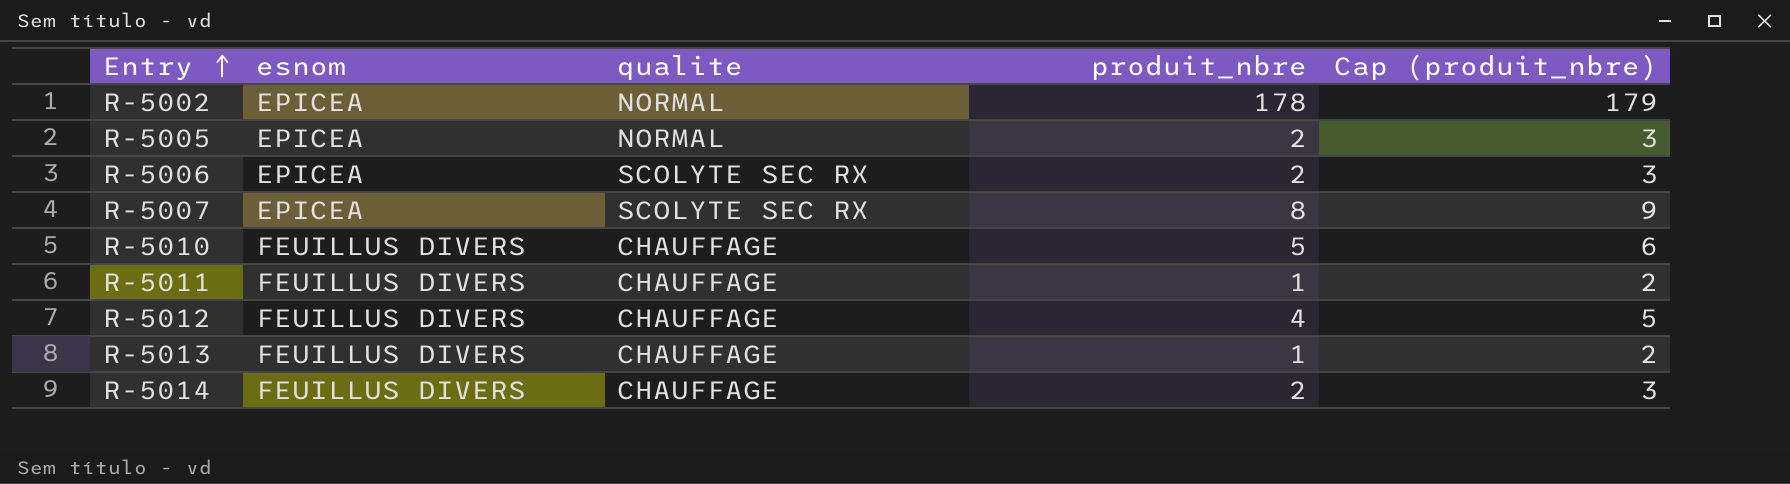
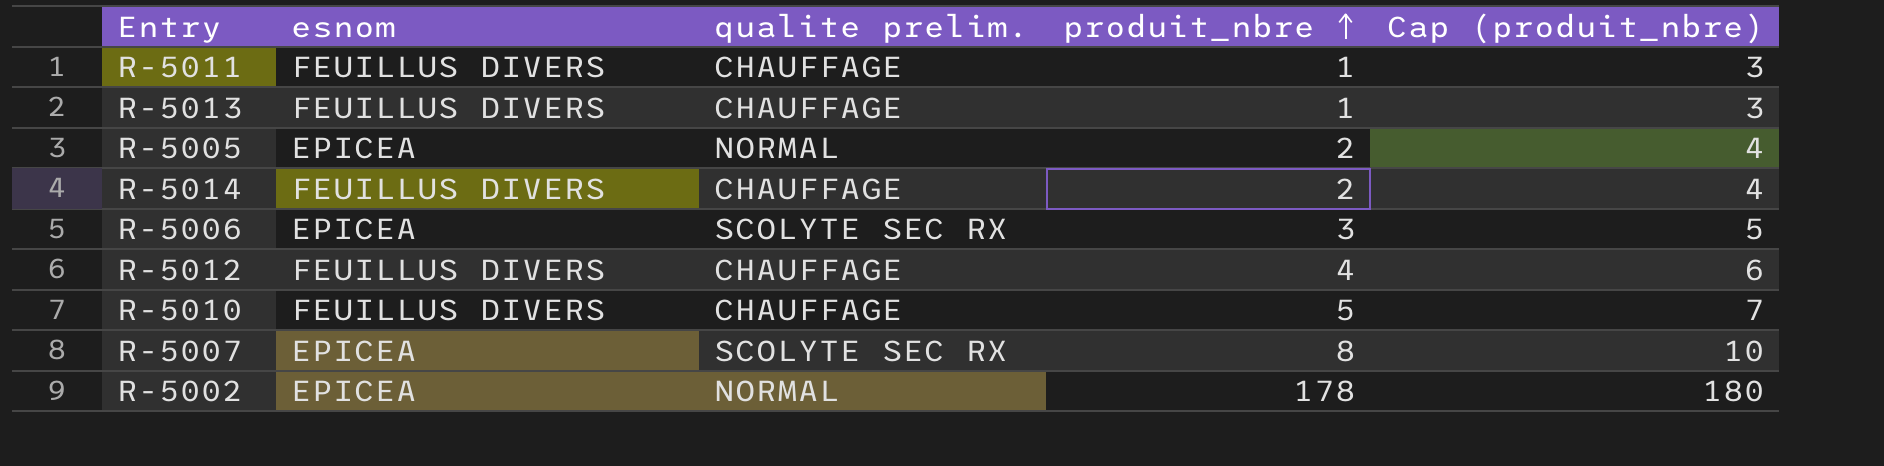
row order: Entry ascending -> produit_nbre ascending
column name: qualite -> qualite prelim.
column Cap (produit_nbre) | formula: [produit_nbre] + 1 -> [produit_nbre] + 2
R-5006 | produit_nbre: 2 -> 3

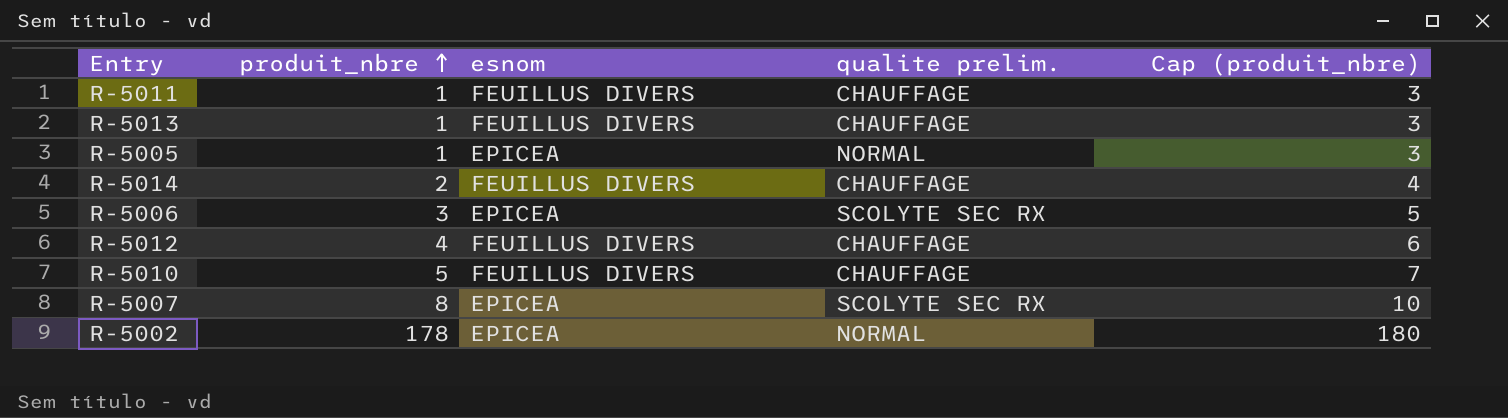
column produit_nbre | position: 4 -> 2
R-5005 | produit_nbre: 2 -> 1
R-5005 | Cap (produit_nbre): 4 -> 3

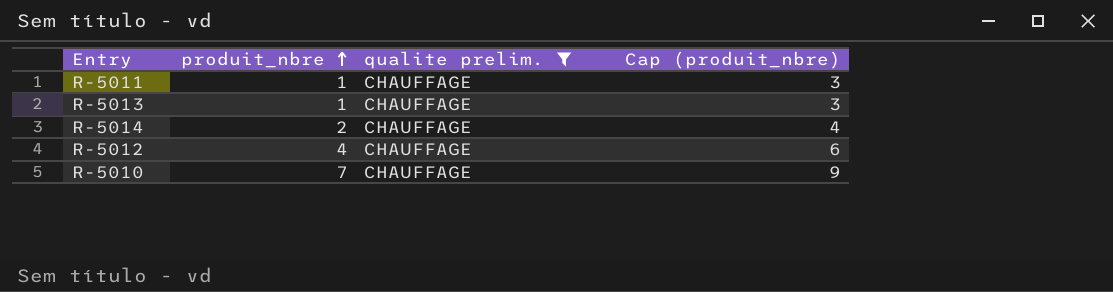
filter: none -> qualite prelim. = CHAUFFAGE
column esnom | position: 3 -> none
R-5010 | produit_nbre: 5 -> 7
R-5010 | Cap (produit_nbre): 7 -> 9

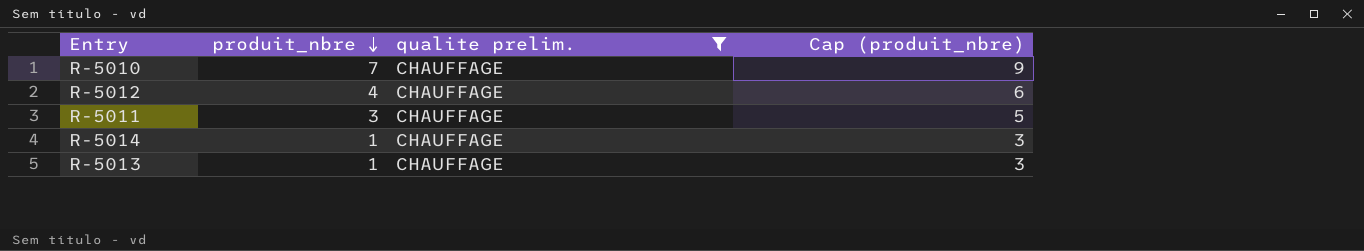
row order: produit_nbre ascending -> produit_nbre descending
R-5011 | produit_nbre: 1 -> 3
R-5011 | Cap (produit_nbre): 3 -> 5
R-5014 | produit_nbre: 2 -> 1
R-5014 | Cap (produit_nbre): 4 -> 3

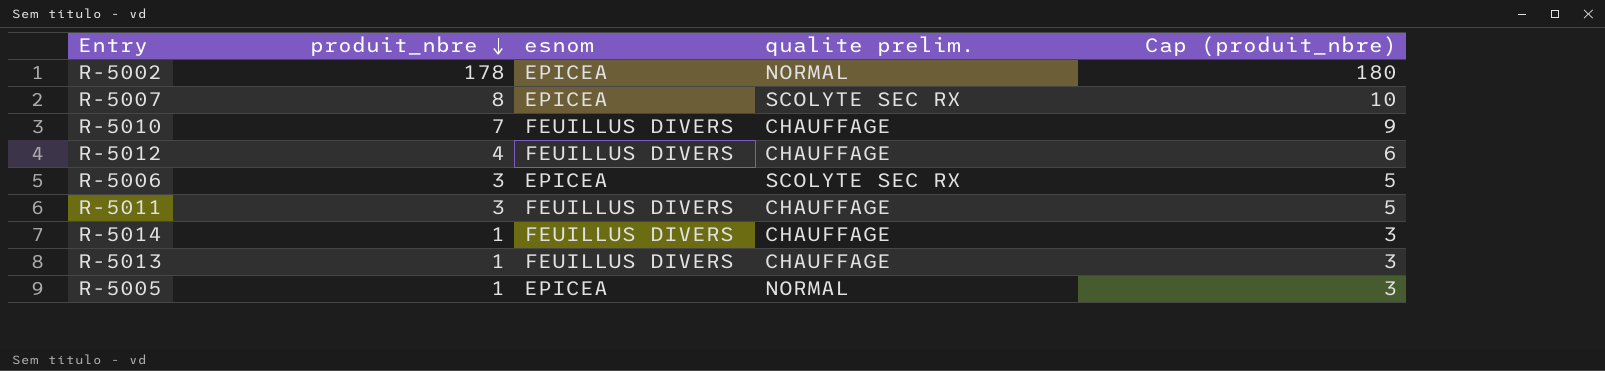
filter: qualite prelim. = CHAUFFAGE -> none
column esnom | position: none -> 3

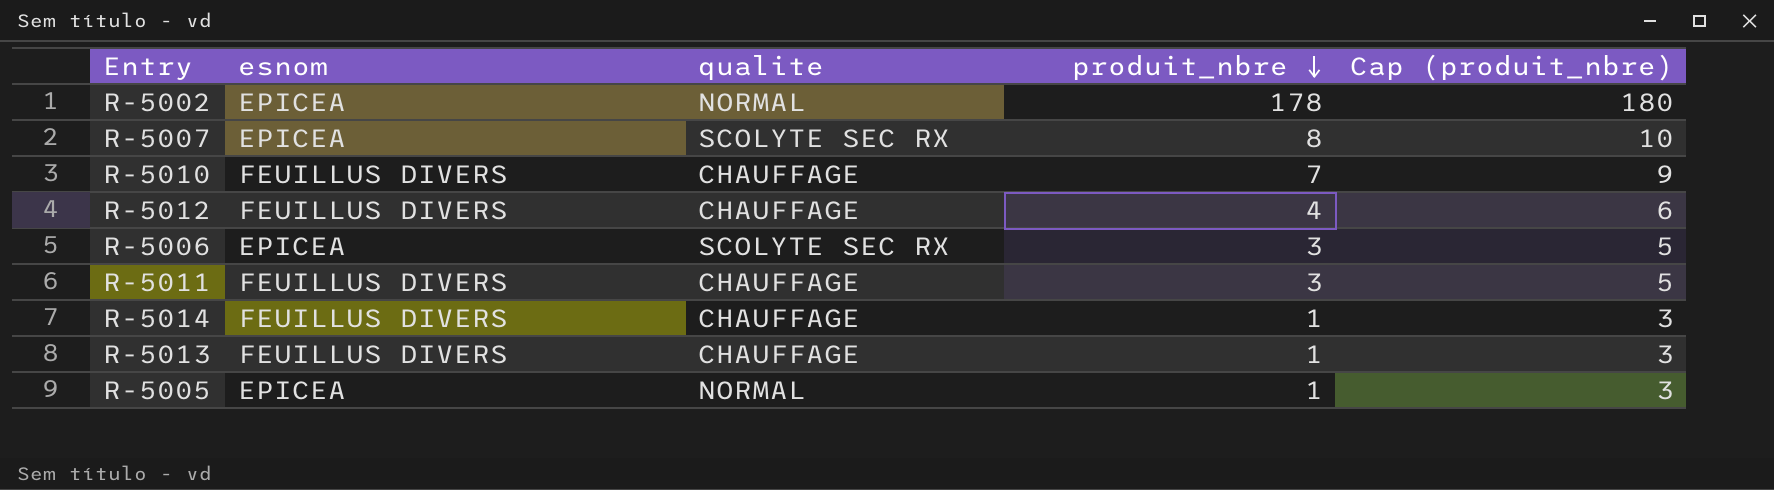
column name: qualite prelim. -> qualite
column produit_nbre | position: 2 -> 4

